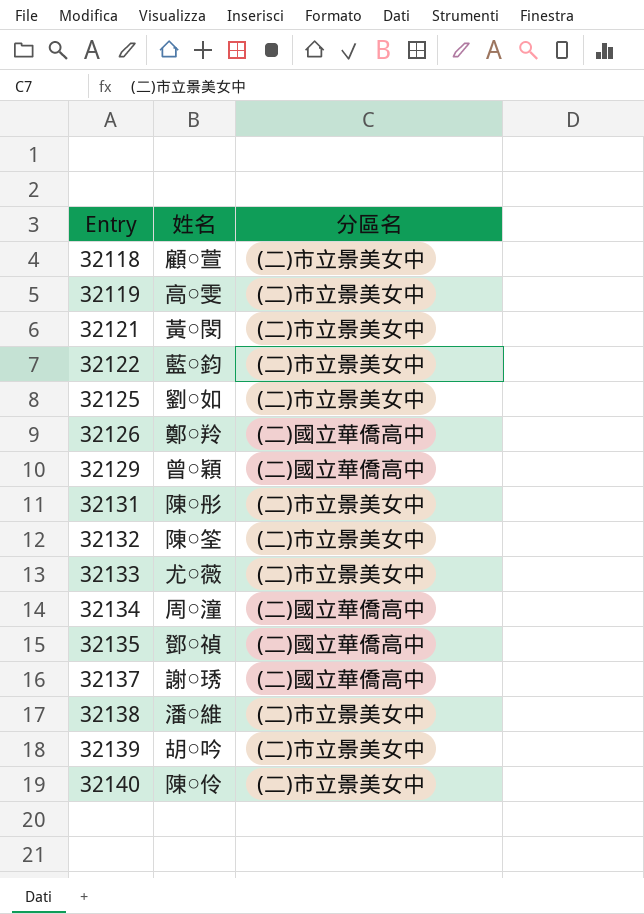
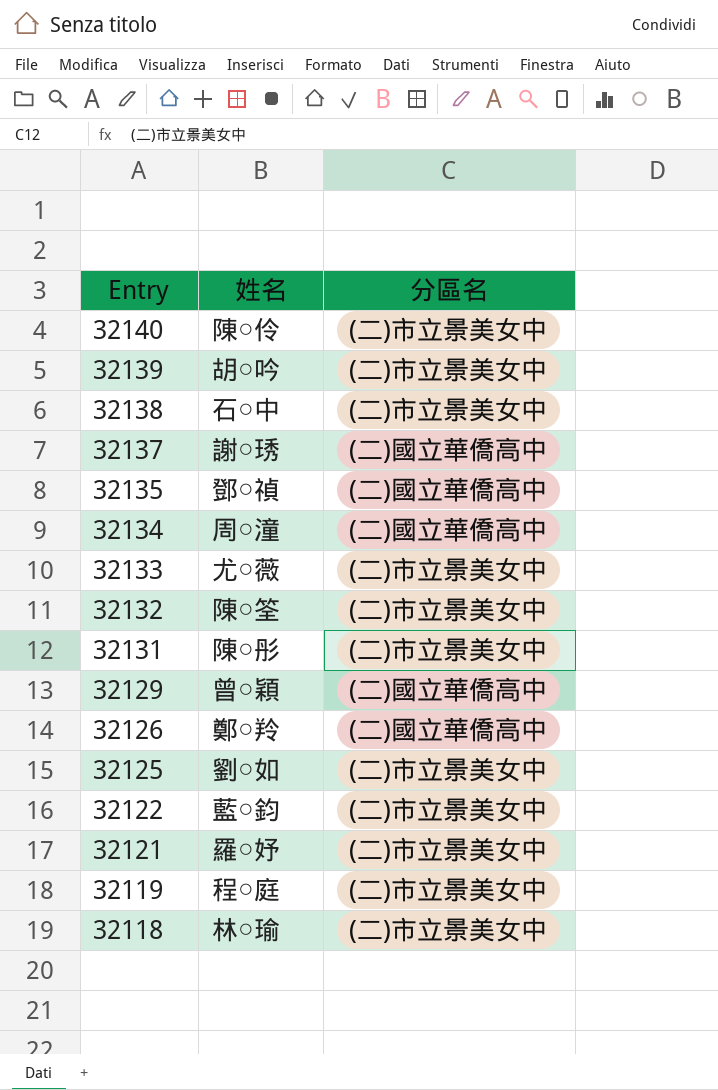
row order: Entry ascending -> Entry descending
32138 | 姓名: 潘○維 -> 石○中
32121 | 姓名: 黃○閔 -> 羅○妤
32119 | 姓名: 高○雯 -> 程○庭
32118 | 姓名: 顧○萱 -> 林○瑜

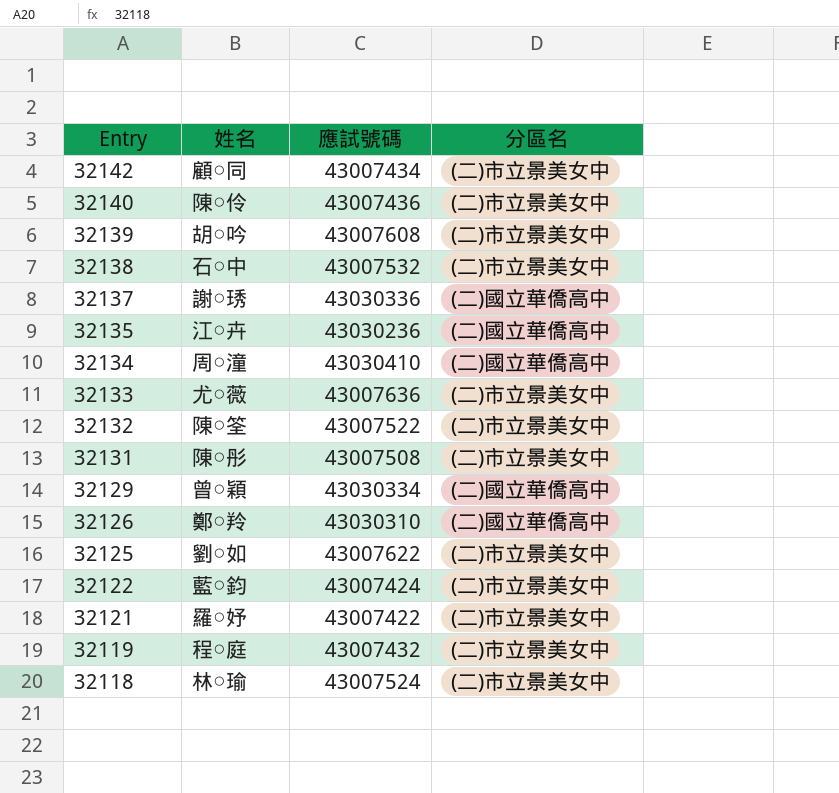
column 應試號碼 | position: none -> 3
row 32142: none -> 顧○同 | 43007434 | (二)市立景美女中
32135 | 姓名: 鄧○禎 -> 江○卉

